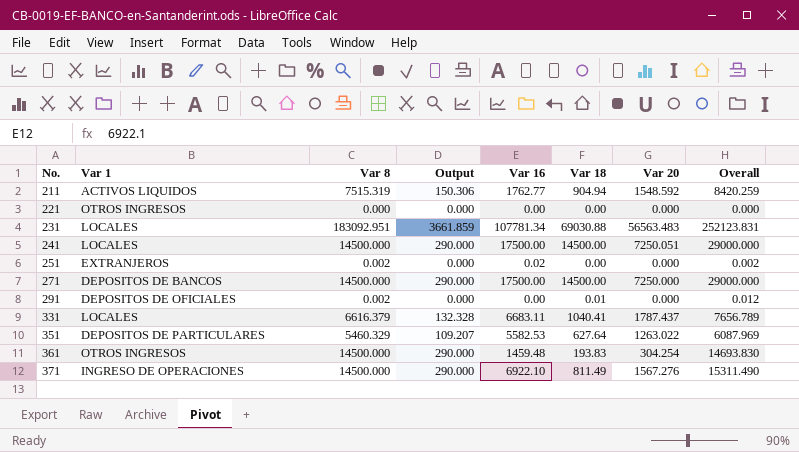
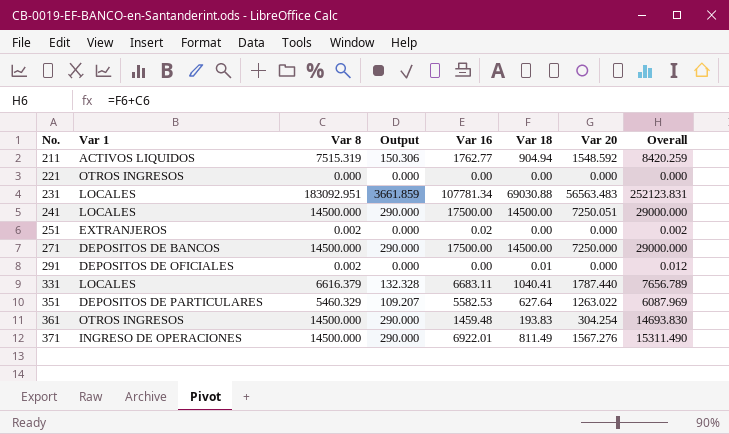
331 | Var 20: 1787.437 -> 1787.440
371 | Var 16: 6922.10 -> 6922.01

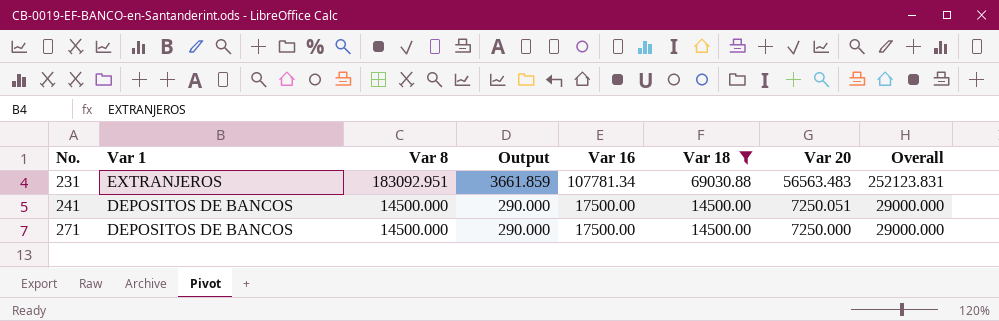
filter: none -> Var 18 >= 14500.00
231 | Var 1: LOCALES -> EXTRANJEROS
241 | Var 1: LOCALES -> DEPOSITOS DE BANCOS

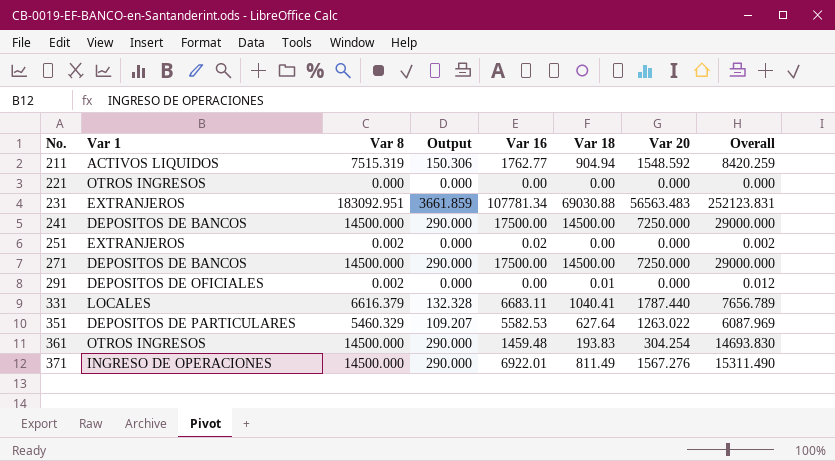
filter: Var 18 >= 14500.00 -> none
241 | Var 20: 7250.051 -> 7250.000

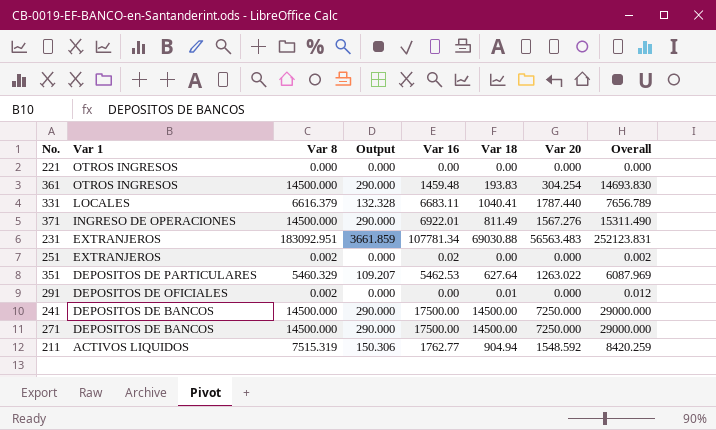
row order: No. ascending -> Var 1 descending
351 | Var 16: 5582.53 -> 5462.53

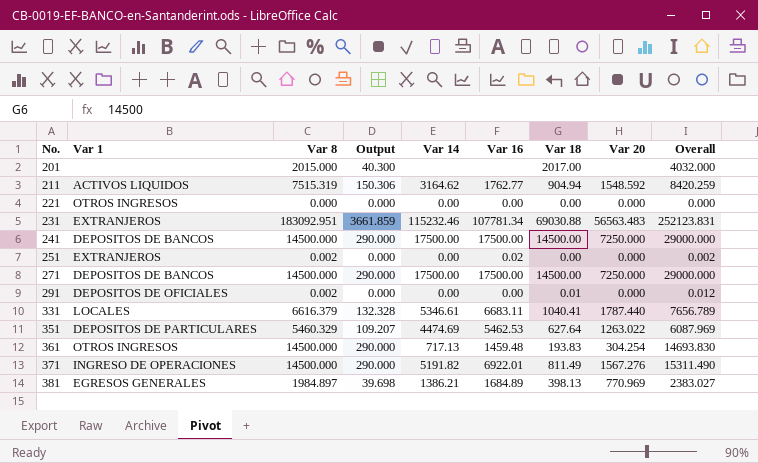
row order: Var 1 descending -> No. ascending
column Var 14 | position: none -> 5
row 201: none -> none | 2015.000 | 40.300 | none | none | 2017.00 | none | 4032.000
row 381: none -> EGRESOS GENERALES | 1984.897 | 39.698 | 1386.21 | 1684.89 | 398.13 | 770.969 | 2383.027

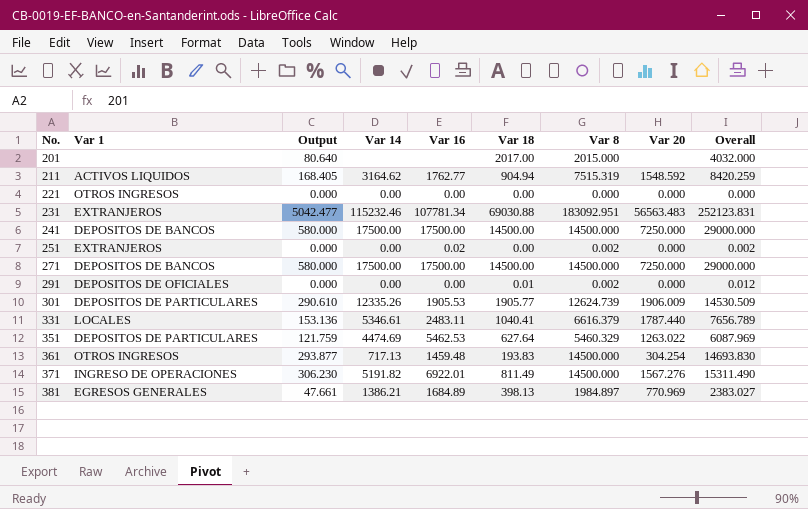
column Output | formula: [Var 8] * 0.02 -> [Overall] * 0.02
column Var 8 | position: 3 -> 7
row 301: none -> DEPOSITOS DE PARTICULARES | 290.610 | 12335.26 | 1905.53 | 1905.77 | 12624.739 | 1906.009 | 14530.509
331 | Var 16: 6683.11 -> 2483.11

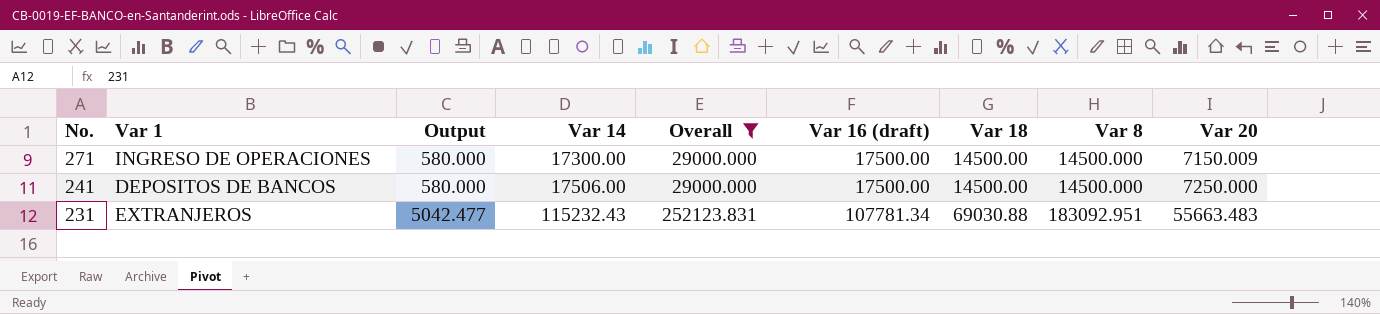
filter: none -> Overall >= 29000.000
row order: No. ascending -> No. descending
column Overall | position: 9 -> 5
column name: Var 16 -> Var 16 (draft)
271 | Var 1: DEPOSITOS DE BANCOS -> INGRESO DE OPERACIONES
271 | Var 14: 17500.00 -> 17300.00
271 | Var 20: 7250.000 -> 7150.009
241 | Var 14: 17500.00 -> 17506.00
231 | Var 14: 115232.46 -> 115232.43
231 | Var 20: 56563.483 -> 55663.483

